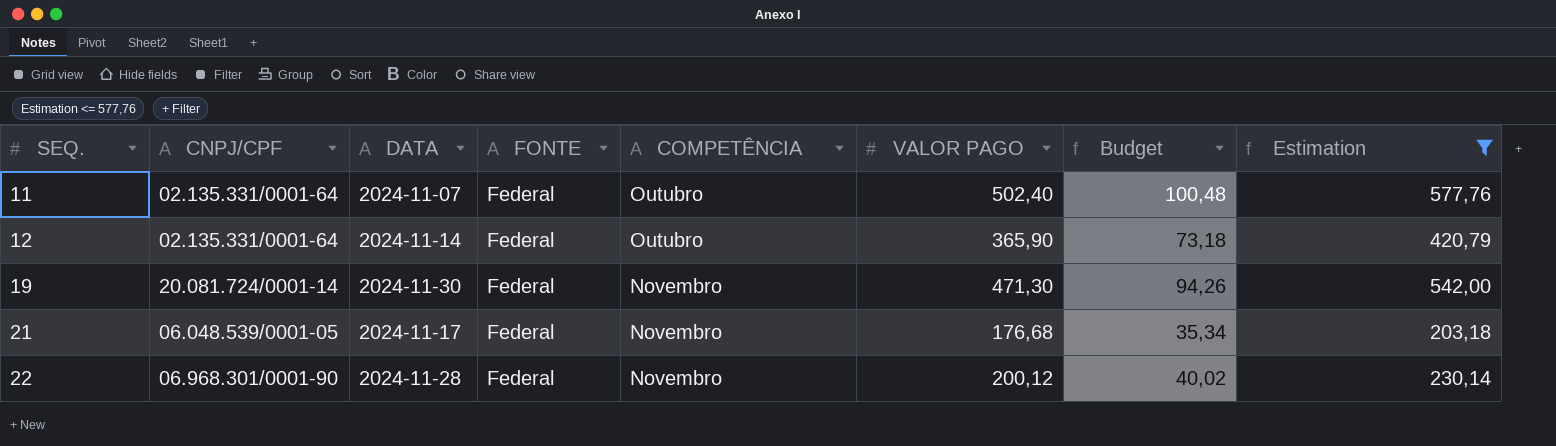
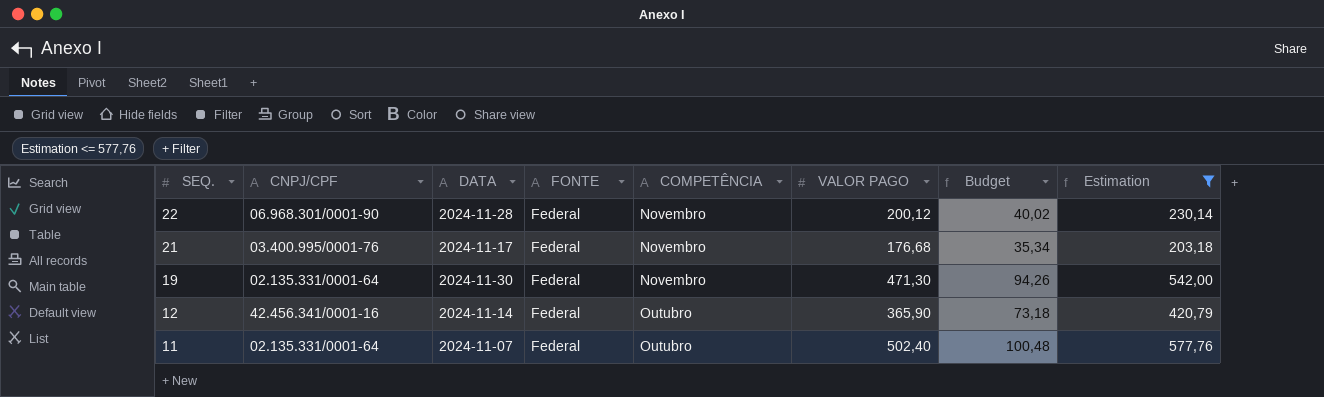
row order: SEQ. ascending -> SEQ. descending
21 | CNPJ/CPF: 06.048.539/0001-05 -> 03.400.995/0001-76
19 | CNPJ/CPF: 20.081.724/0001-14 -> 02.135.331/0001-64
12 | CNPJ/CPF: 02.135.331/0001-64 -> 42.456.341/0001-16

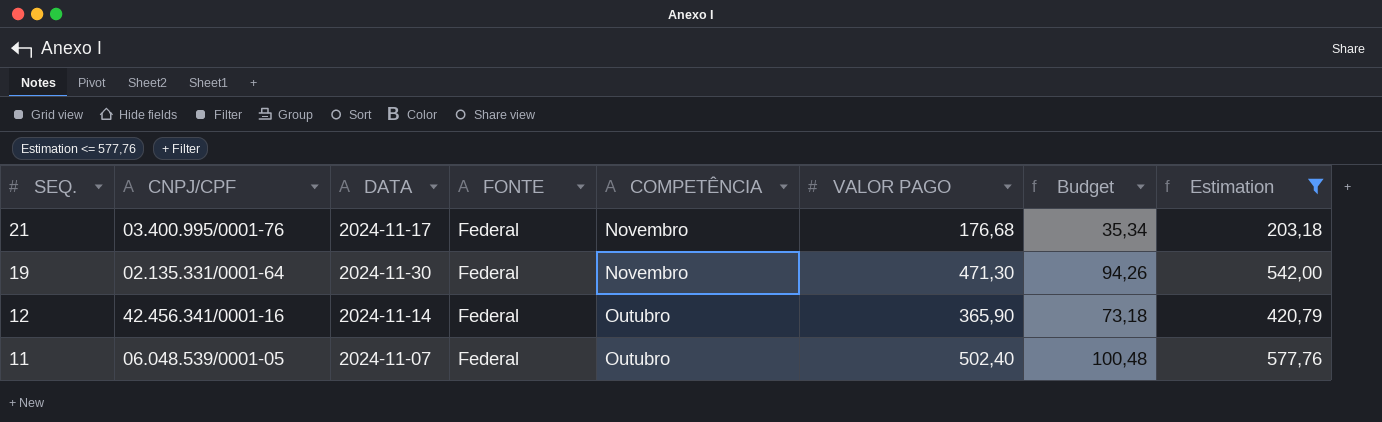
row 22: 06.968.301/0001-90 | 2024-11-28 | Federal | Novembro | 200,12 | 40,02 | 230,14 -> none
11 | CNPJ/CPF: 02.135.331/0001-64 -> 06.048.539/0001-05

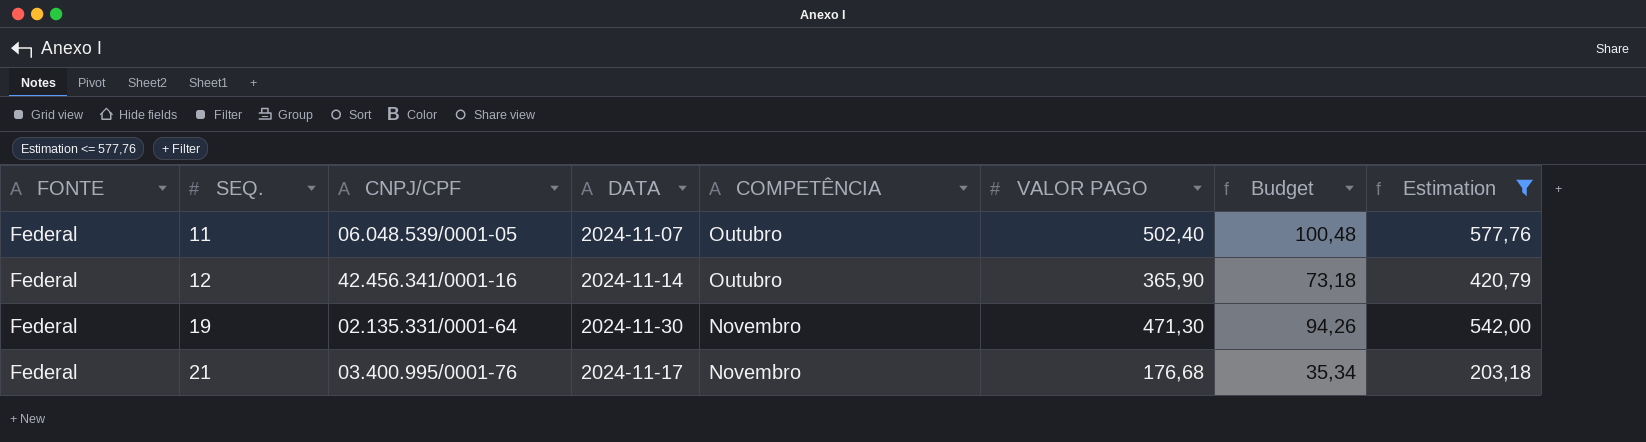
row order: SEQ. descending -> SEQ. ascending
column FONTE | position: 4 -> 1

